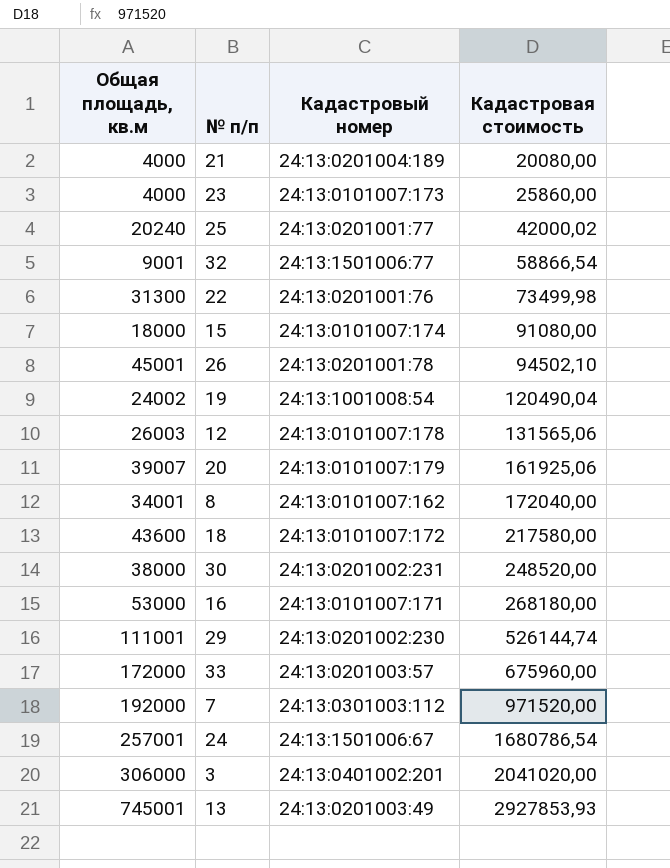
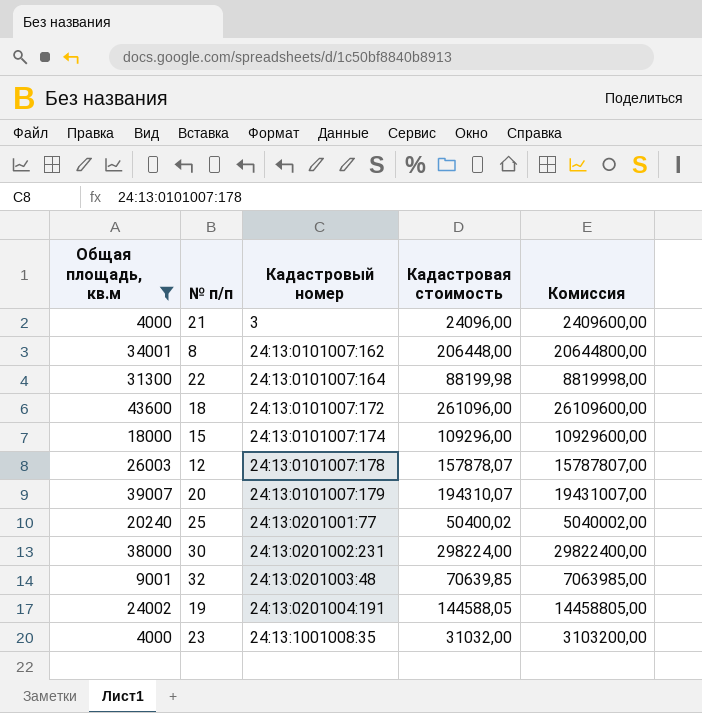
filter: none -> Общая площадь, кв.м <= 43600
row order: Кадастровая стоимость ascending -> Кадастровый номер ascending
column Комиссия | formula: none -> [Кадастровая стоимость] * 100
21 | Кадастровый номер: 24:13:0201004:189 -> 3
21 | Кадастровая стоимость: 20080,00 -> 24096,00
8 | Кадастровая стоимость: 172040,00 -> 206448,00
22 | Кадастровый номер: 24:13:0201001:76 -> 24:13:0101007:164
22 | Кадастровая стоимость: 73499,98 -> 88199,98
18 | Кадастровая стоимость: 217580,00 -> 261096,00
15 | Кадастровая стоимость: 91080,00 -> 109296,00
12 | Кадастровая стоимость: 131565,06 -> 157878,07
20 | Кадастровая стоимость: 161925,06 -> 194310,07
25 | Кадастровая стоимость: 42000,02 -> 50400,02
30 | Кадастровая стоимость: 248520,00 -> 298224,00
32 | Кадастровый номер: 24:13:1501006:77 -> 24:13:0201003:48
32 | Кадастровая стоимость: 58866,54 -> 70639,85
19 | Кадастровый номер: 24:13:1001008:54 -> 24:13:0201004:191
19 | Кадастровая стоимость: 120490,04 -> 144588,05
23 | Кадастровый номер: 24:13:0101007:173 -> 24:13:1001008:35
23 | Кадастровая стоимость: 25860,00 -> 31032,00

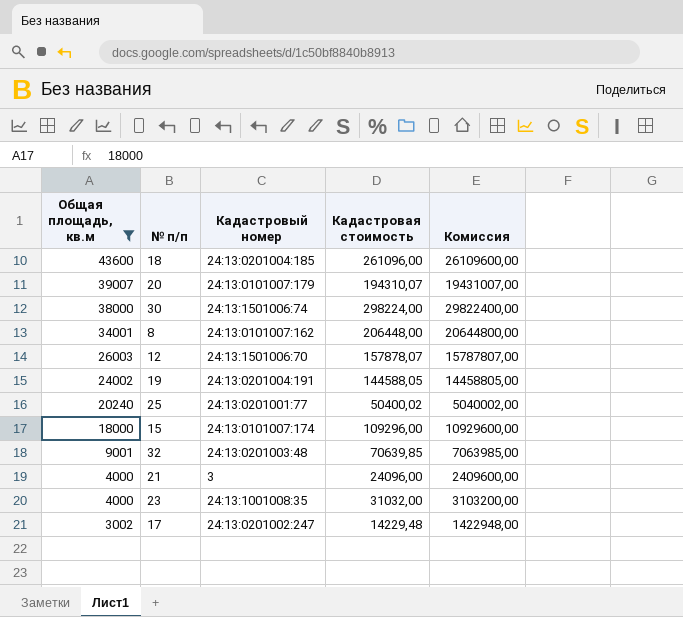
row order: Кадастровый номер ascending -> Общая площадь, кв.м descending
row 22: 31300 | 24:13:0101007:164 | 88199,98 | 8819998,00 -> none
18 | Кадастровый номер: 24:13:0101007:172 -> 24:13:0201004:185
30 | Кадастровый номер: 24:13:0201002:231 -> 24:13:1501006:74
12 | Кадастровый номер: 24:13:0101007:178 -> 24:13:1501006:70
row 17: none -> 3002 | 24:13:0201002:247 | 14229,48 | 1422948,00

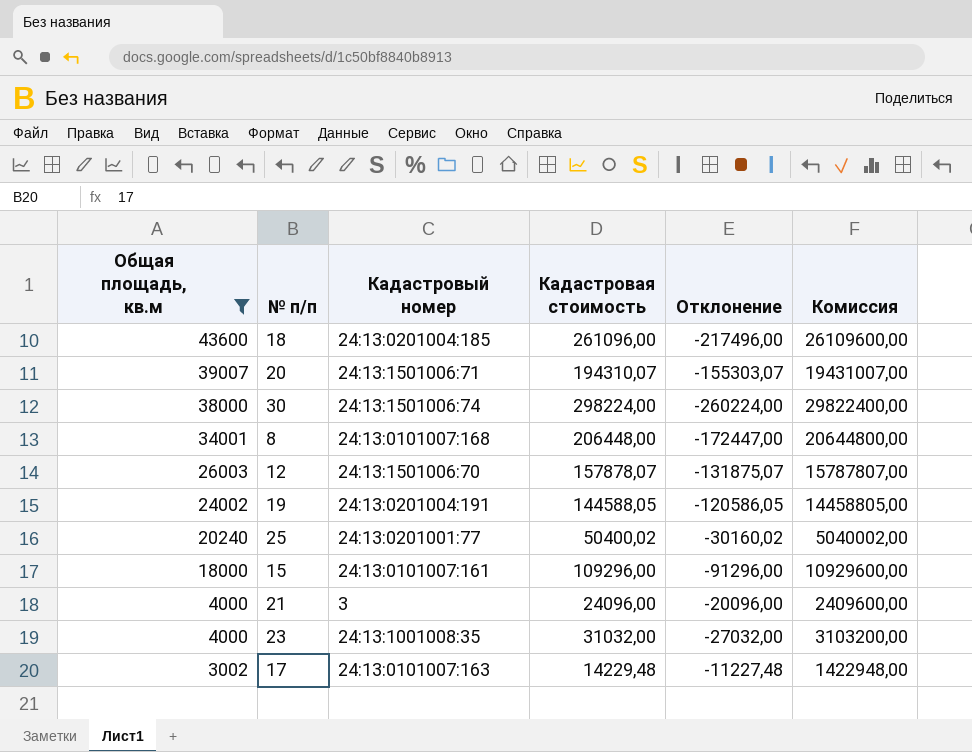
column Отклонение | formula: none -> [Общая площадь, кв.м] - [Кадастровая стоимость]
row 32: 9001 | 24:13:0201003:48 | 70639,85 | 7063985,00 -> none
20 | Кадастровый номер: 24:13:0101007:179 -> 24:13:1501006:71
8 | Кадастровый номер: 24:13:0101007:162 -> 24:13:0101007:168
15 | Кадастровый номер: 24:13:0101007:174 -> 24:13:0101007:161
17 | Кадастровый номер: 24:13:0201002:247 -> 24:13:0101007:163

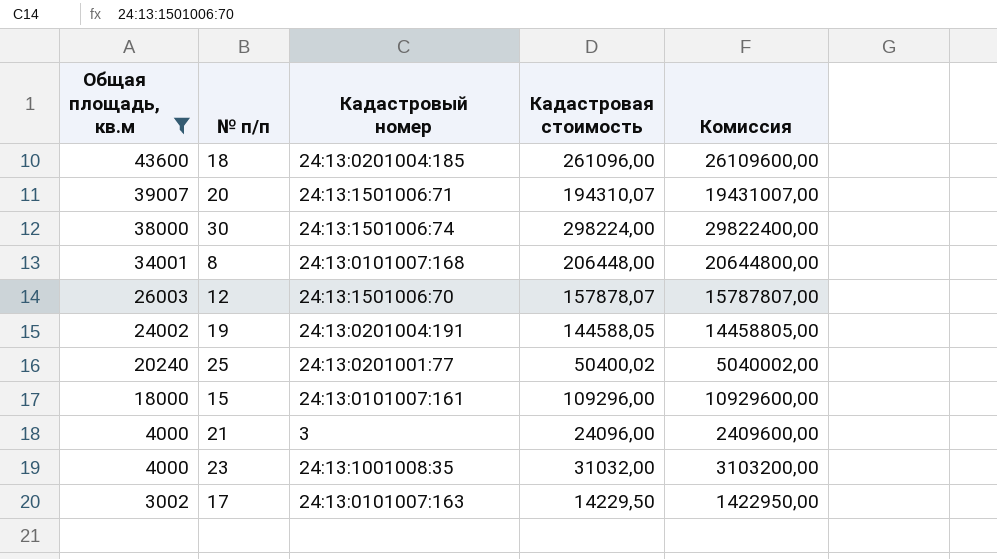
column Отклонение | formula: [Общая площадь, кв.м] - [Кадастровая стоимость] -> none
17 | Кадастровая стоимость: 14229,48 -> 14229,50
17 | Комиссия: 1422948,00 -> 1422950,00

